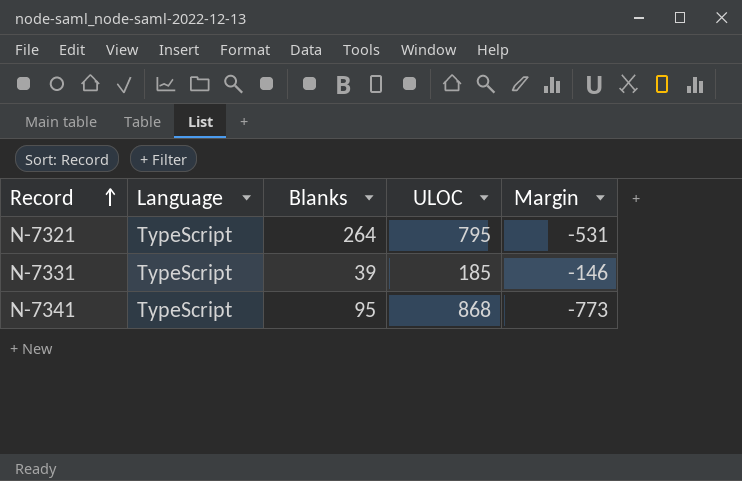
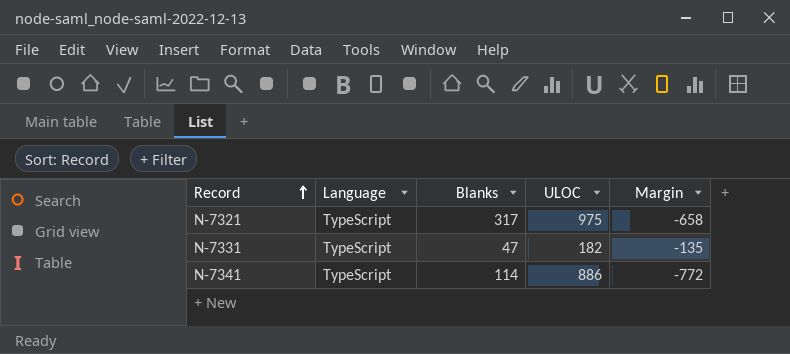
N-7321 | Blanks: 264 -> 317
N-7321 | ULOC: 795 -> 975
N-7321 | Margin: -531 -> -658
N-7331 | Blanks: 39 -> 47
N-7331 | ULOC: 185 -> 182
N-7331 | Margin: -146 -> -135
N-7341 | Blanks: 95 -> 114
N-7341 | ULOC: 868 -> 886
N-7341 | Margin: -773 -> -772

